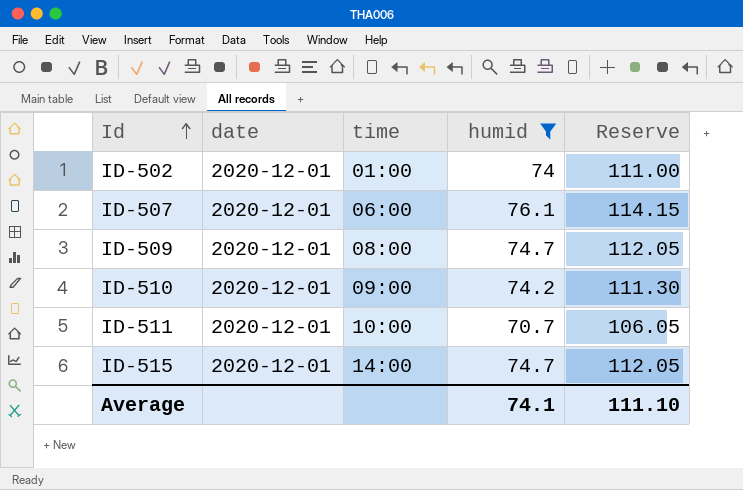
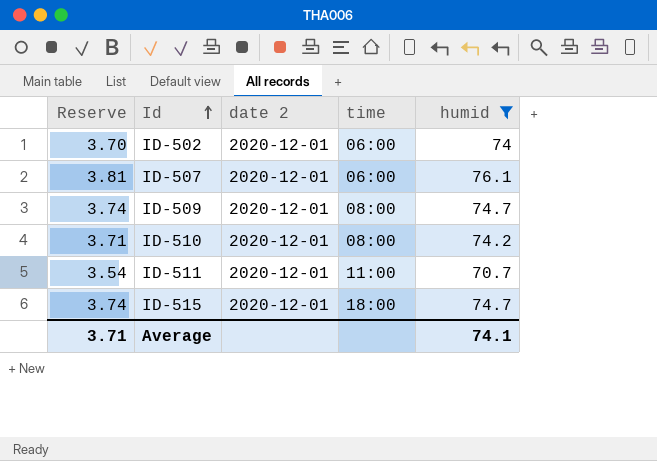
column Reserve | formula: [humid] * 1.5 -> [humid] * 0.05
column Reserve | position: 5 -> 1
column name: date -> date 2
ID-502 | time: 01:00 -> 06:00
ID-510 | time: 09:00 -> 08:00
ID-511 | time: 10:00 -> 11:00
ID-515 | time: 14:00 -> 18:00
Average | Reserve: 111.10 -> 3.71

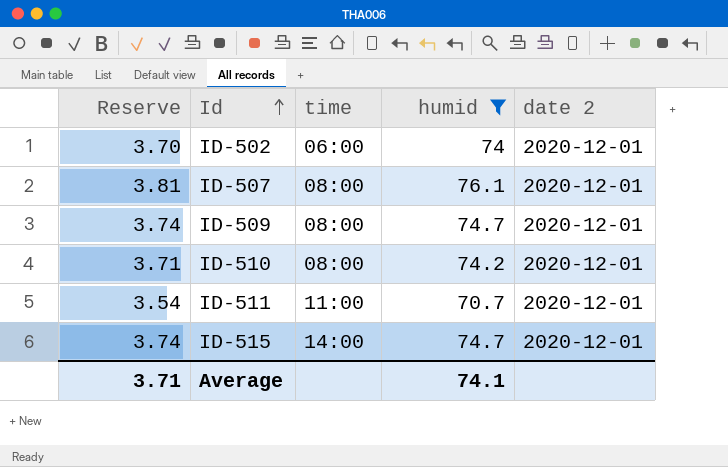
column date 2 | position: 3 -> 5
ID-507 | time: 06:00 -> 08:00
ID-515 | time: 18:00 -> 14:00

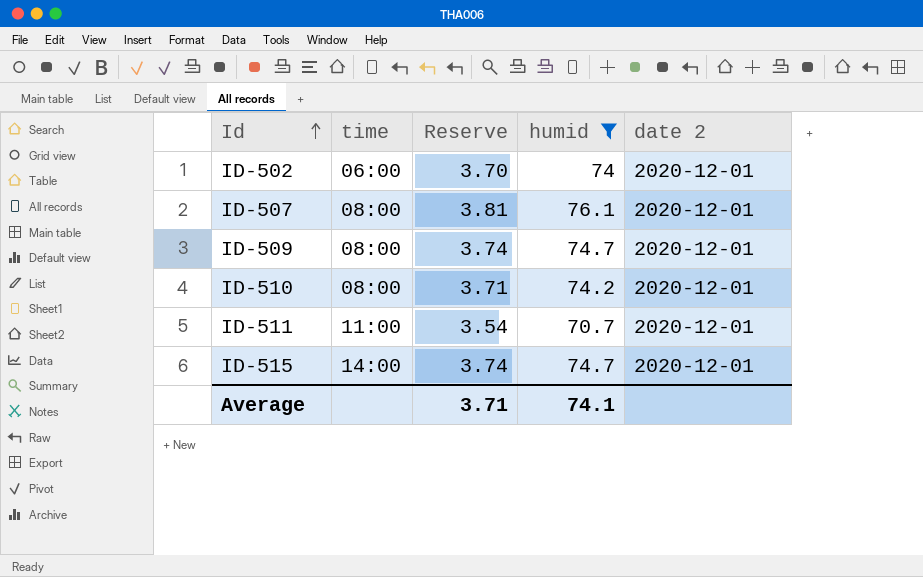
column Reserve | position: 1 -> 3

